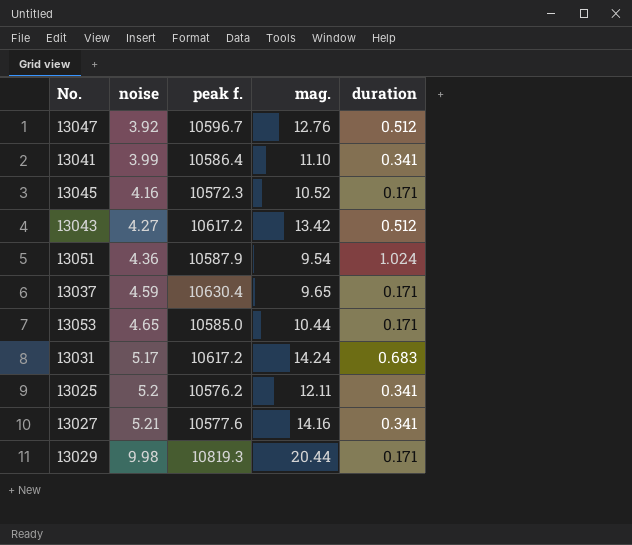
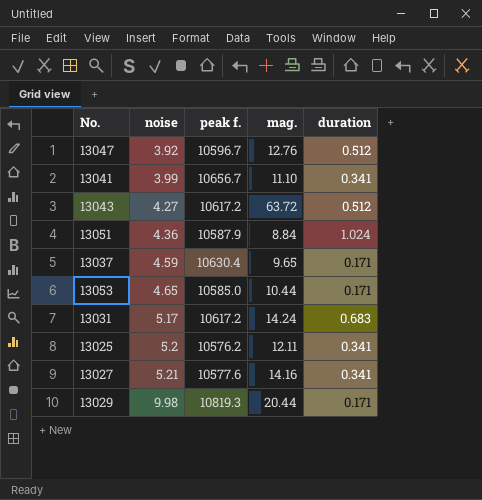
row 13045: 4.16 | 10572.3 | 10.52 | 0.171 -> none
13041 | peak f.: 10586.4 -> 10656.7
13043 | mag.: 13.42 -> 63.72
13051 | mag.: 9.54 -> 8.84

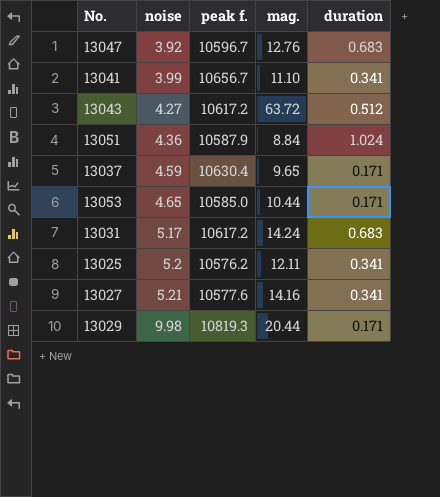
13047 | duration: 0.512 -> 0.683

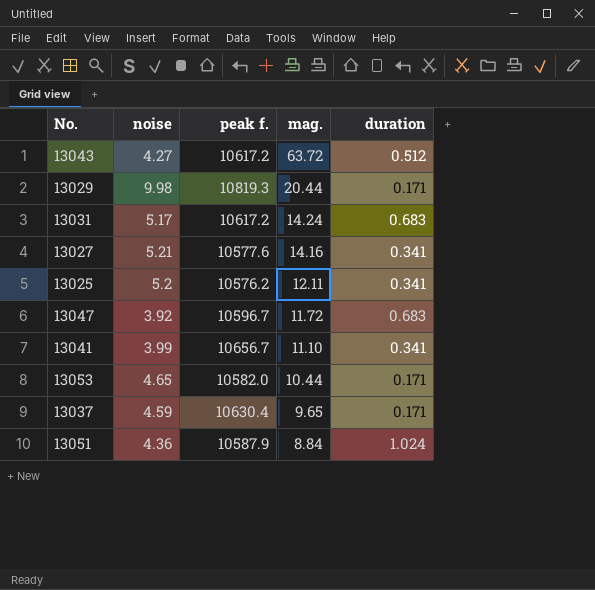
row order: noise ascending -> mag. descending
13047 | mag.: 12.76 -> 11.72
13053 | peak f.: 10585.0 -> 10582.0

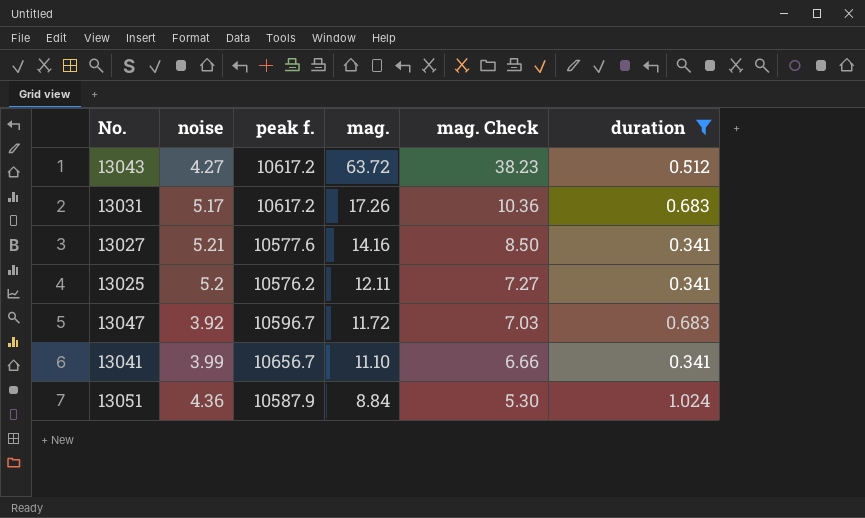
filter: none -> duration != 0.171
column mag. Check | formula: none -> [mag.] * 0.6
13031 | mag.: 14.24 -> 17.26

